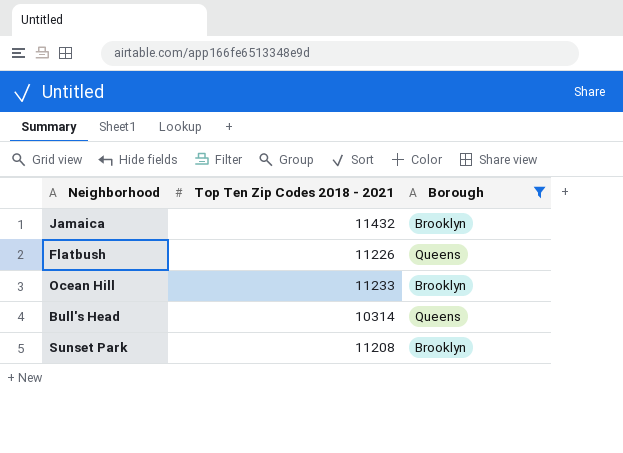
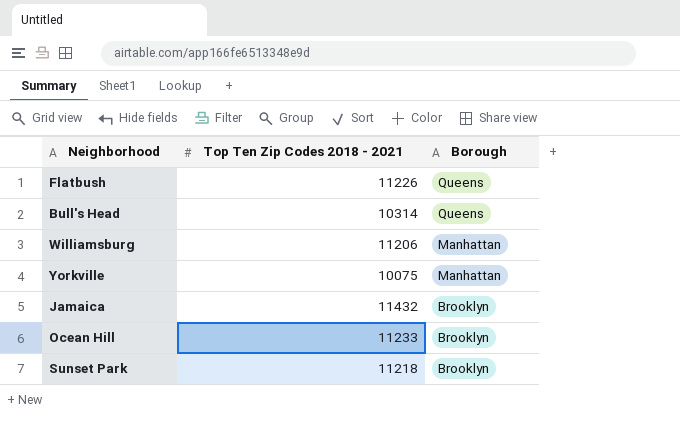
filter: Borough != Manhattan -> none
row order: none -> Borough descending
Sunset Park | Top Ten Zip Codes 2018 - 2021: 11208 -> 11218

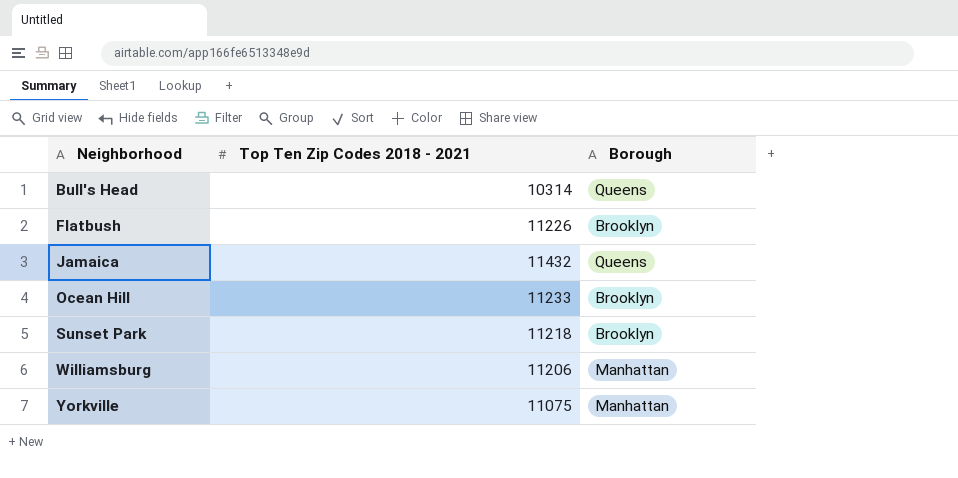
row order: Borough descending -> Neighborhood ascending
Flatbush | Borough: Queens -> Brooklyn
Jamaica | Borough: Brooklyn -> Queens
Yorkville | Top Ten Zip Codes 2018 - 2021: 10075 -> 11075

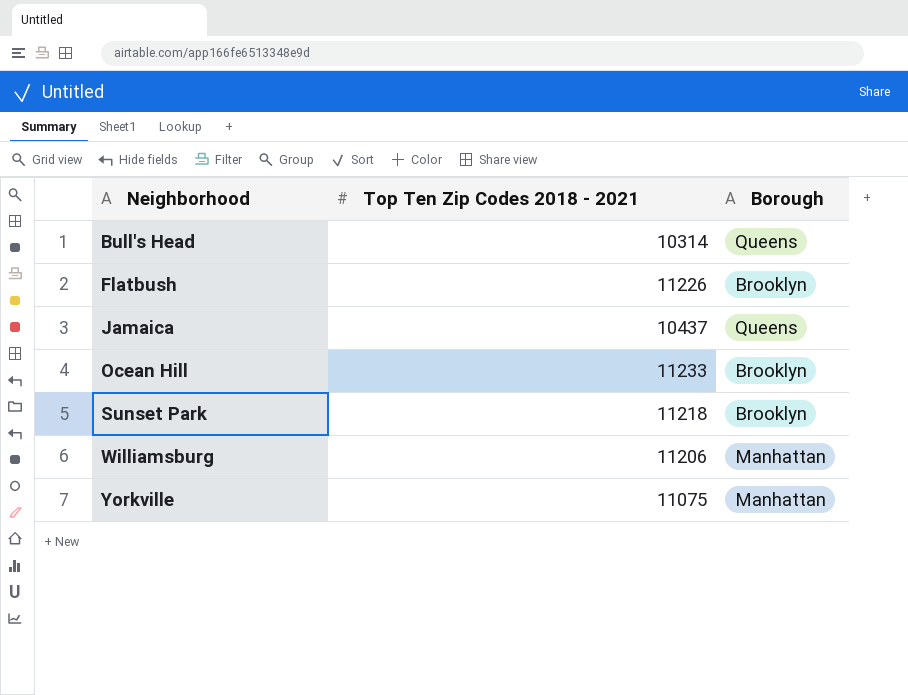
Jamaica | Top Ten Zip Codes 2018 - 2021: 11432 -> 10437

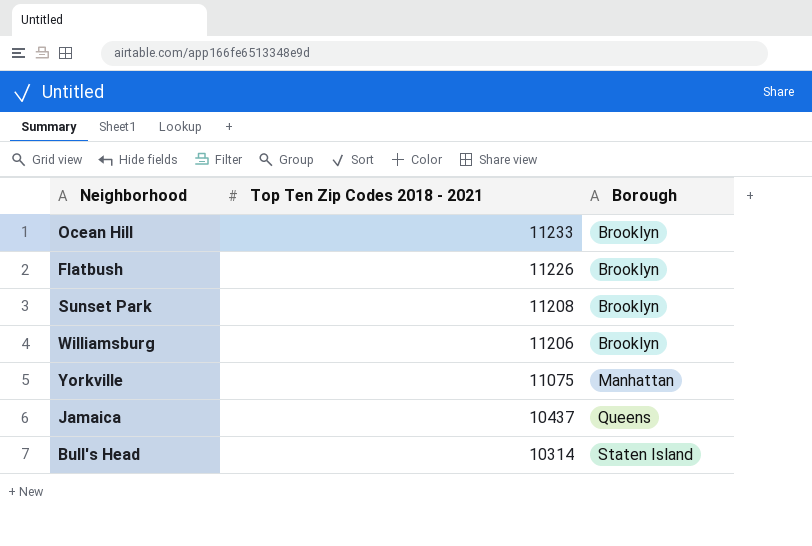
row order: Neighborhood ascending -> Top Ten Zip Codes 2018 - 2021 descending
Sunset Park | Top Ten Zip Codes 2018 - 2021: 11218 -> 11208
Williamsburg | Borough: Manhattan -> Brooklyn
Bull's Head | Borough: Queens -> Staten Island

